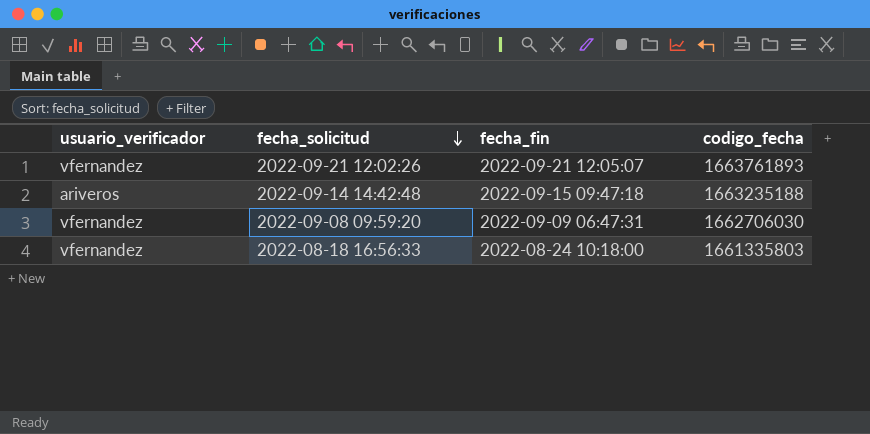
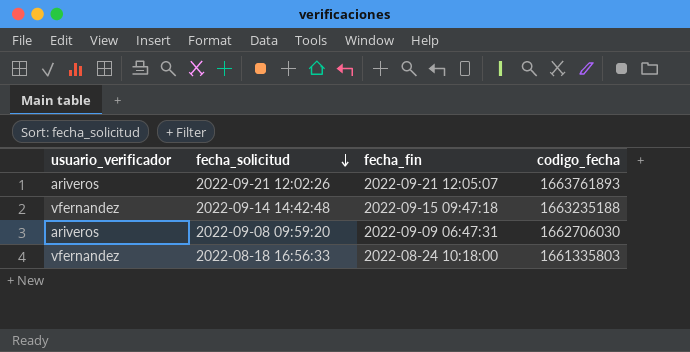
2022-09-21 12:02:26 | usuario_verificador: vfernandez -> ariveros
2022-09-14 14:42:48 | usuario_verificador: ariveros -> vfernandez
2022-09-08 09:59:20 | usuario_verificador: vfernandez -> ariveros

